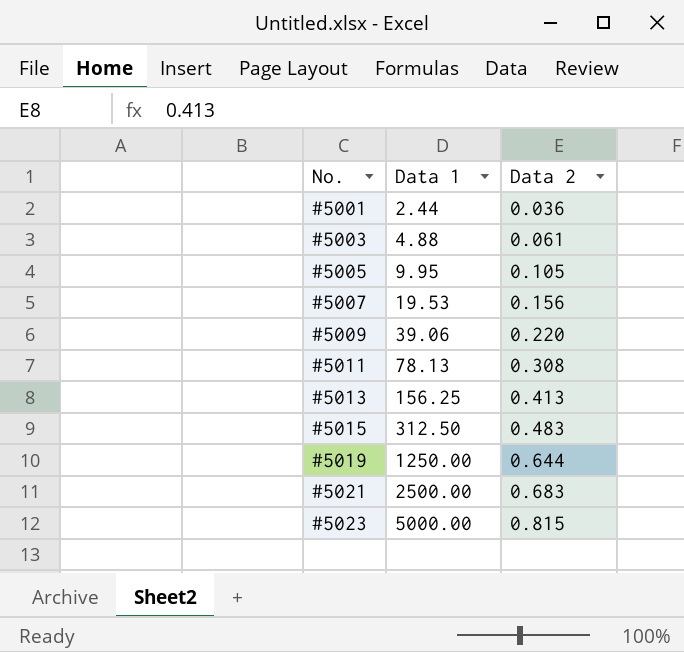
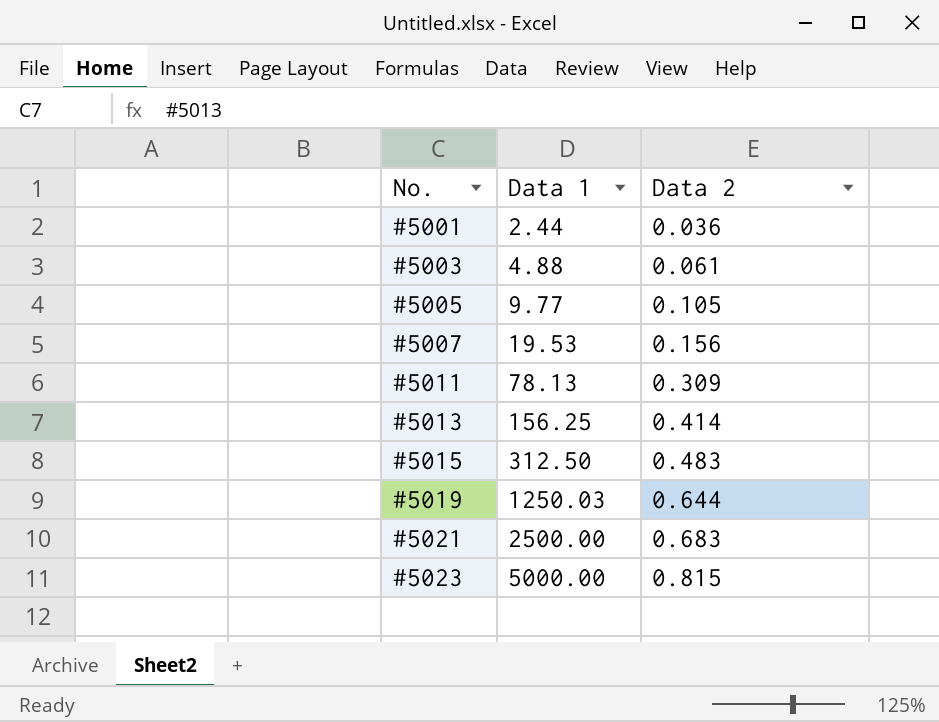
row #5009: 39.06 | 0.220 -> none
#5005 | Data 1: 9.95 -> 9.77
#5011 | Data 2: 0.308 -> 0.309
#5013 | Data 2: 0.413 -> 0.414
#5019 | Data 1: 1250.00 -> 1250.03

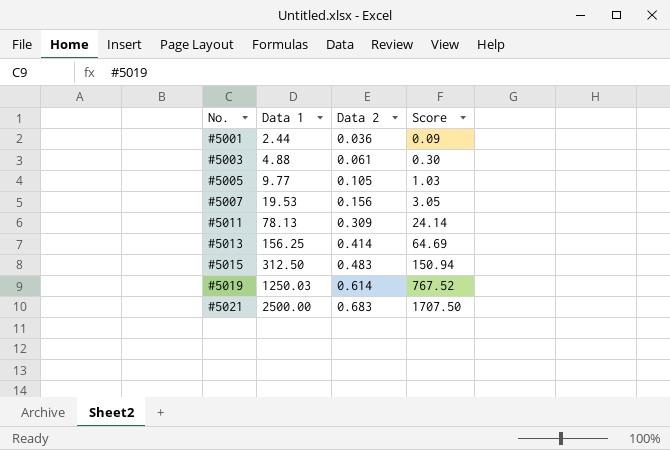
column Score | formula: none -> [Data 1] * [Data 2]
row #5023: 5000.00 | 0.815 -> none
#5019 | Data 2: 0.644 -> 0.614

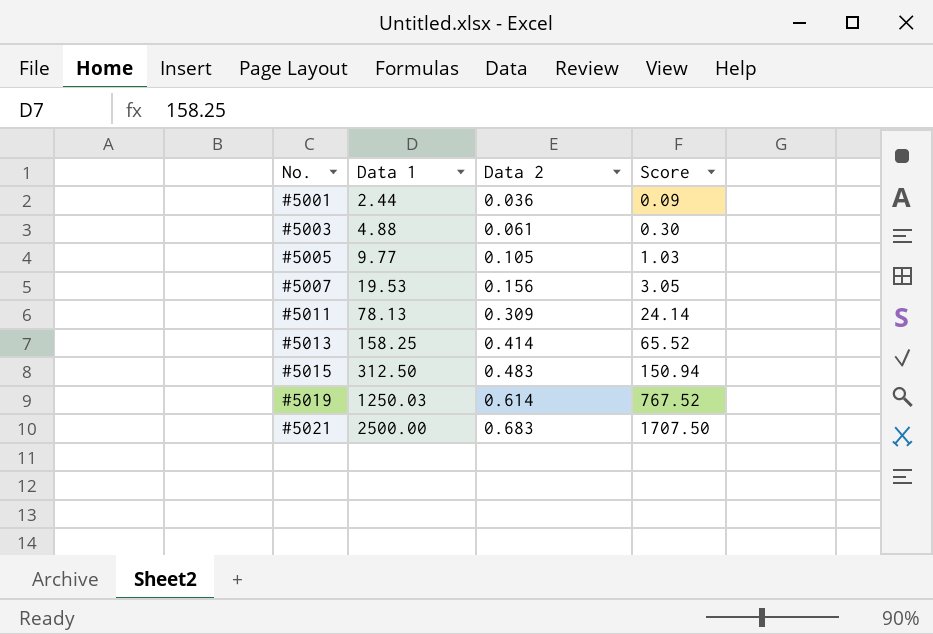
#5013 | Data 1: 156.25 -> 158.25
#5013 | Score: 64.69 -> 65.52

